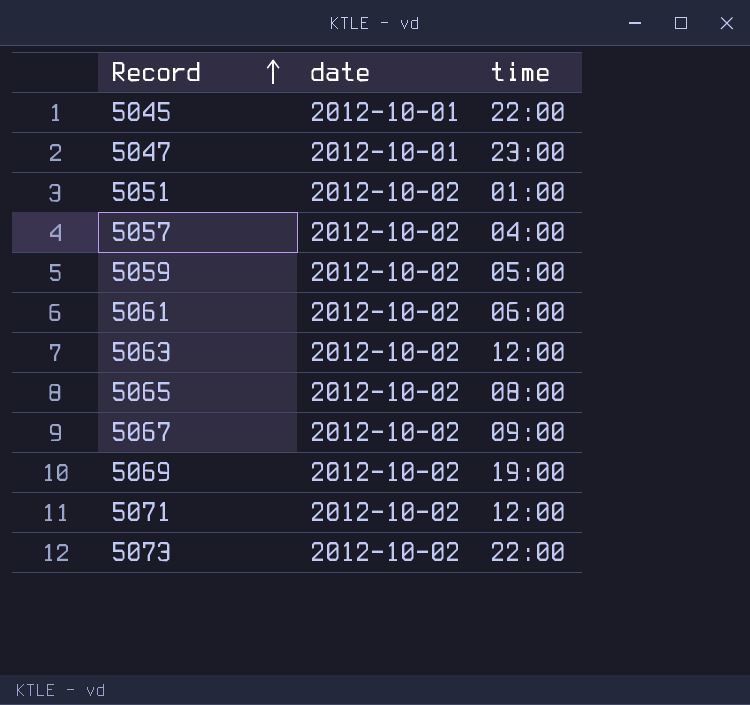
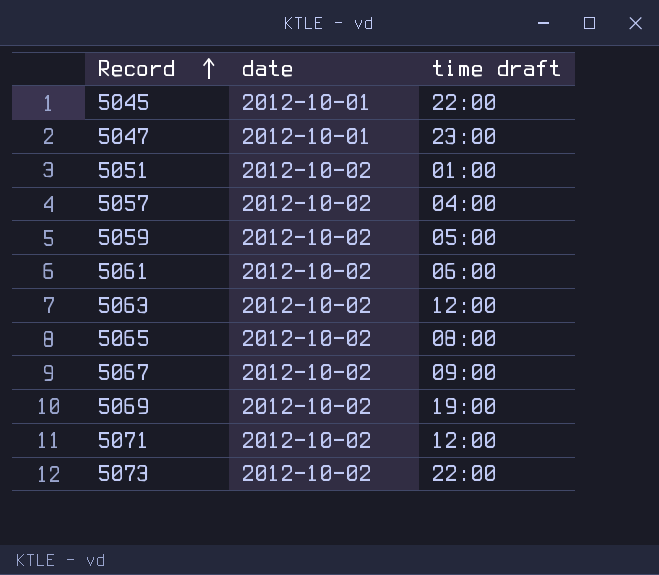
column name: time -> time draft

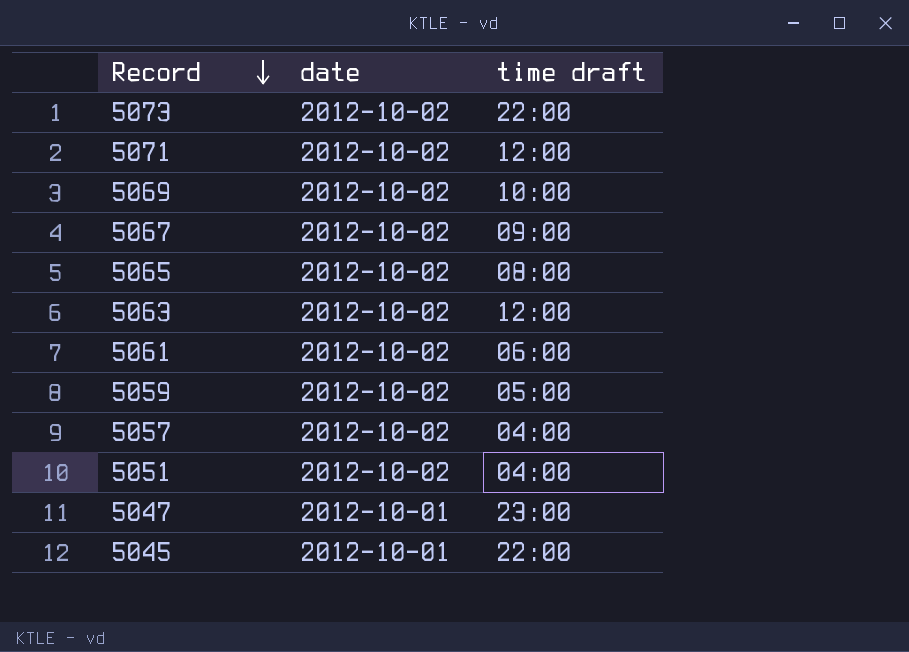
row order: Record ascending -> Record descending
5069 | time draft: 19:00 -> 10:00
5051 | time draft: 01:00 -> 04:00

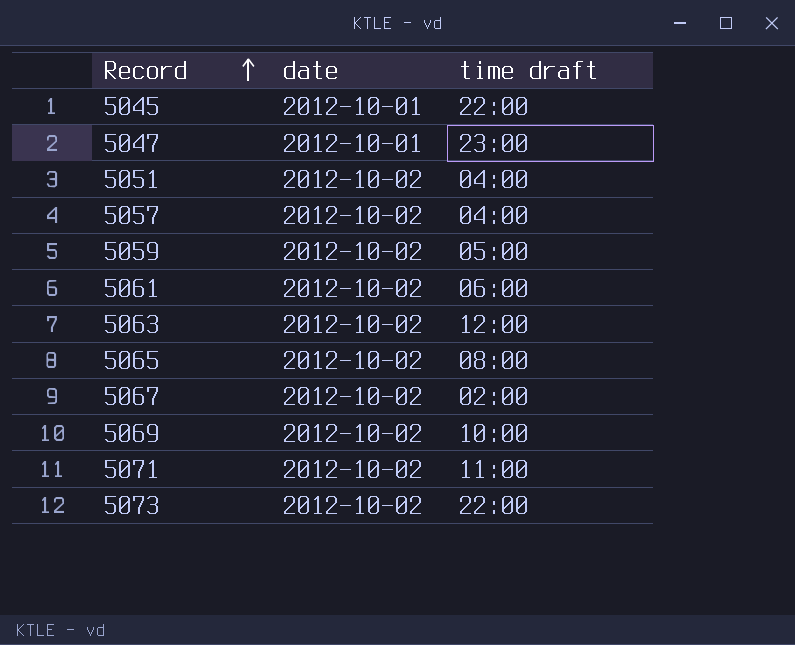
row order: Record descending -> Record ascending
5067 | time draft: 09:00 -> 02:00
5071 | time draft: 12:00 -> 11:00

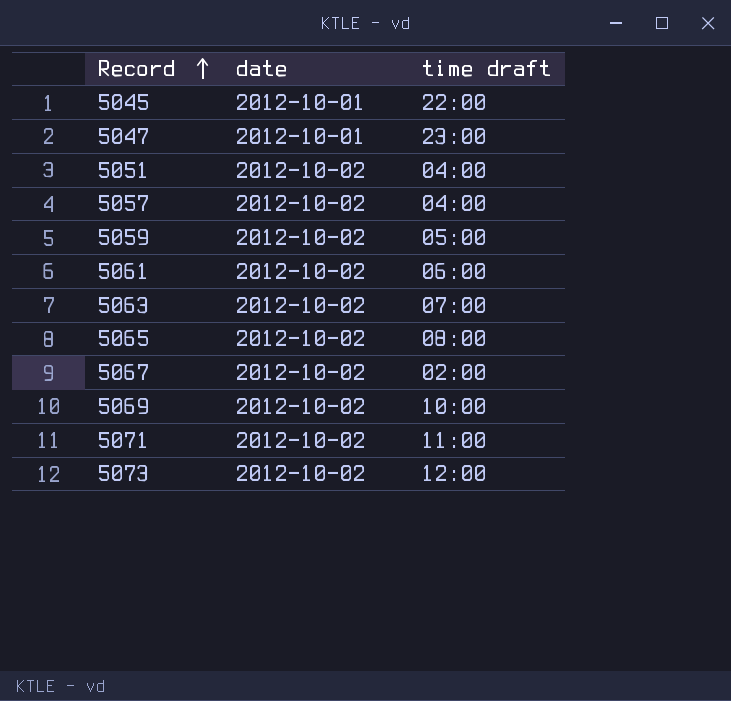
5063 | time draft: 12:00 -> 07:00
5073 | time draft: 22:00 -> 12:00

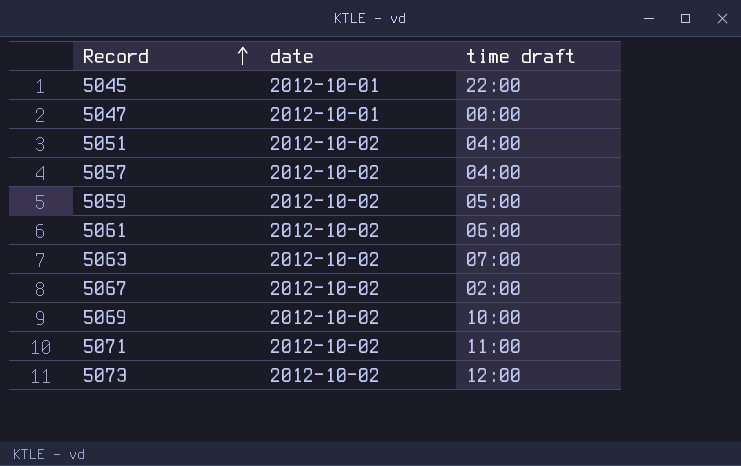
row 5065: 2012-10-02 | 08:00 -> none
5047 | time draft: 23:00 -> 00:00

